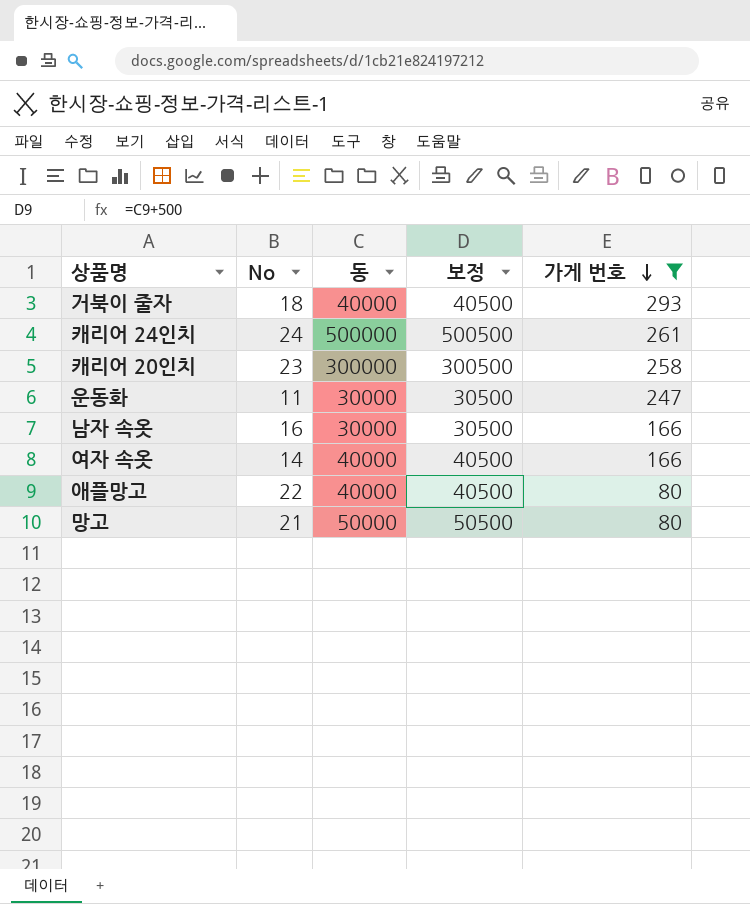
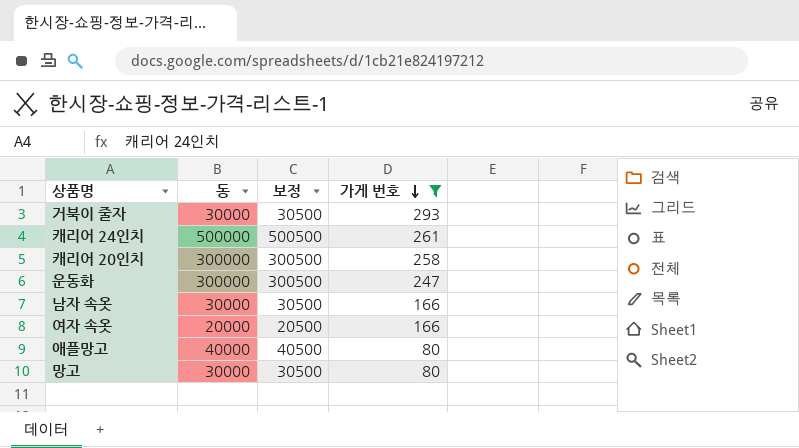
column No | position: 2 -> none
거북이 줄자 | 동: 40000 -> 30000
거북이 줄자 | 보정: 40500 -> 30500
운동화 | 동: 30000 -> 300000
운동화 | 보정: 30500 -> 300500
여자 속옷 | 동: 40000 -> 20000
여자 속옷 | 보정: 40500 -> 20500
망고 | 동: 50000 -> 30000
망고 | 보정: 50500 -> 30500

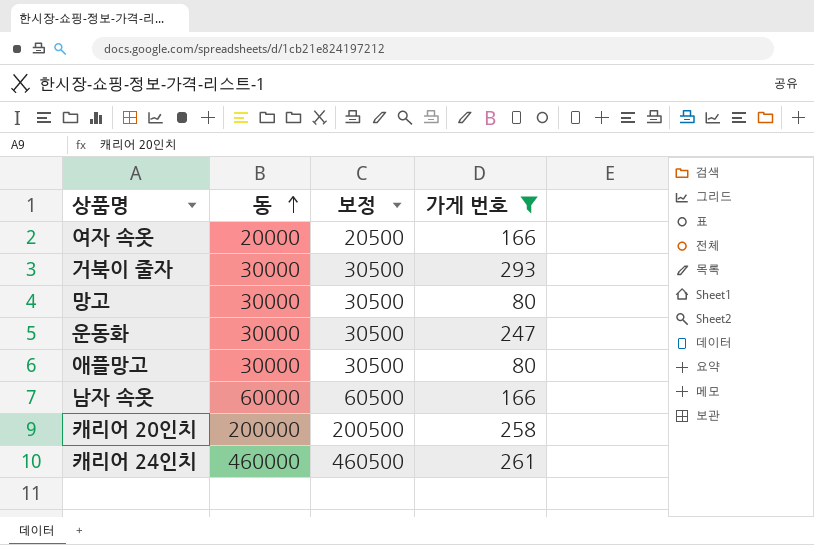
row order: 가게 번호 descending -> 동 ascending
운동화 | 동: 300000 -> 30000
운동화 | 보정: 300500 -> 30500
애플망고 | 동: 40000 -> 30000
애플망고 | 보정: 40500 -> 30500
남자 속옷 | 동: 30000 -> 60000
남자 속옷 | 보정: 30500 -> 60500
캐리어 20인치 | 동: 300000 -> 200000
캐리어 20인치 | 보정: 300500 -> 200500
캐리어 24인치 | 동: 500000 -> 460000
캐리어 24인치 | 보정: 500500 -> 460500

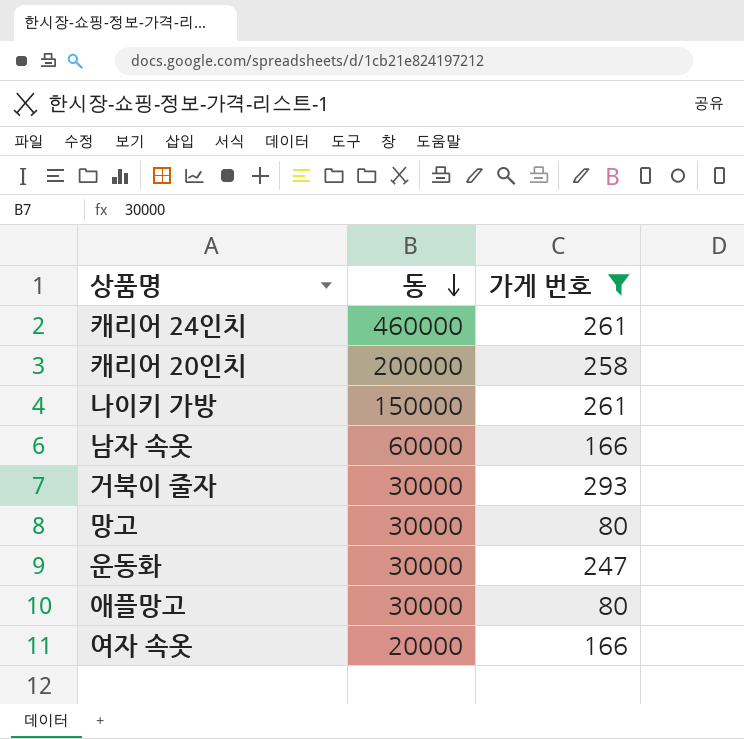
row order: 동 ascending -> 동 descending
column 보정 | formula: [동] + 500 -> none
row 나이키 가방: none -> 150000 | 261

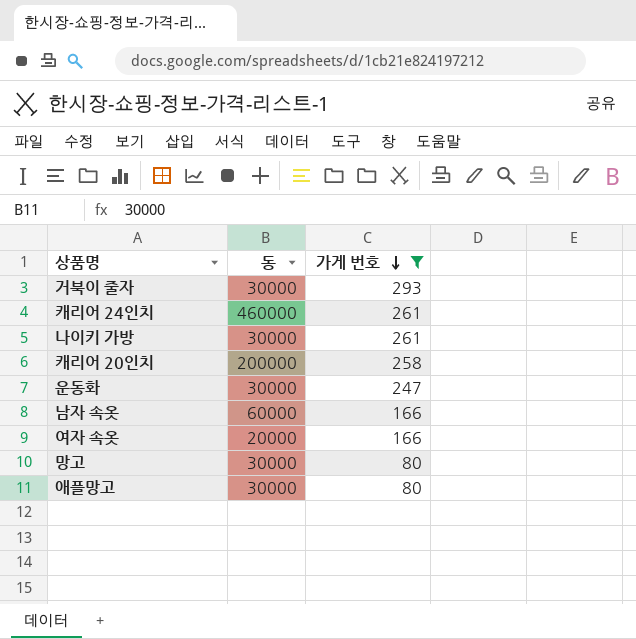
row order: 동 descending -> 가게 번호 descending
나이키 가방 | 동: 150000 -> 30000

